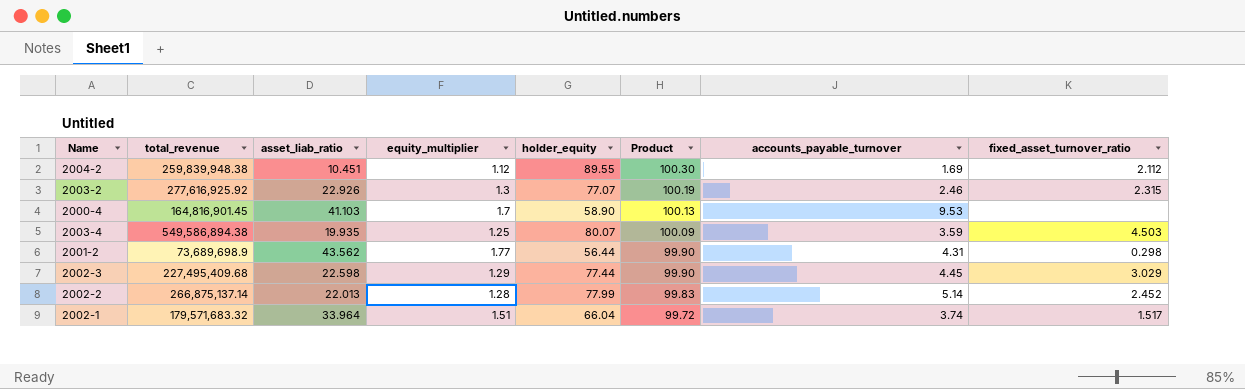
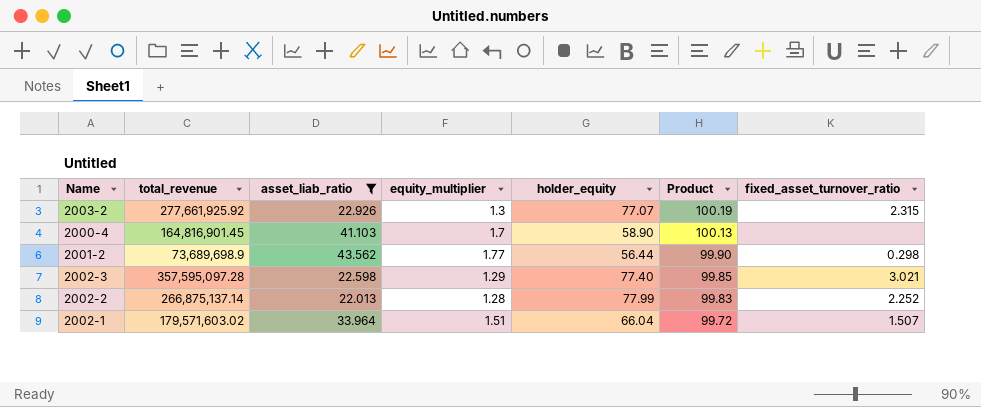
filter: none -> asset_liab_ratio >= 22.013
column accounts_payable_turnover | position: 7 -> none
2003-2 | total_revenue: 277,616,925.92 -> 277,661,925.92
2002-3 | total_revenue: 227,495,409.68 -> 357,595,097.28
2002-3 | holder_equity: 77.44 -> 77.40
2002-3 | Product: 99.90 -> 99.85
2002-3 | fixed_asset_turnover_ratio: 3.029 -> 3.021
2002-2 | fixed_asset_turnover_ratio: 2.452 -> 2.252
2002-1 | total_revenue: 179,571,683.32 -> 179,571,603.02
2002-1 | fixed_asset_turnover_ratio: 1.517 -> 1.507

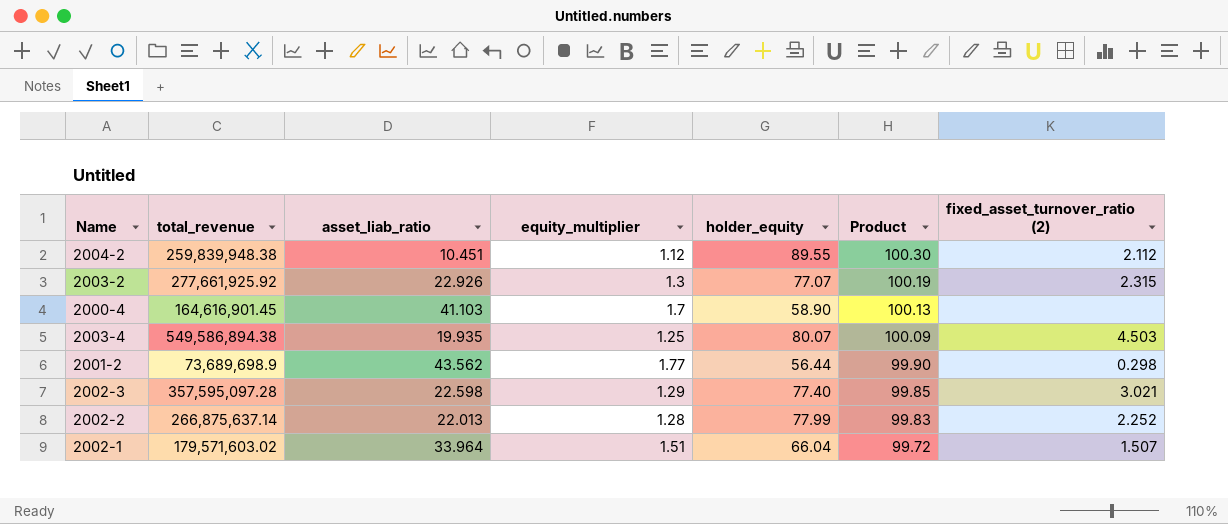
filter: asset_liab_ratio >= 22.013 -> none
column name: fixed_asset_turnover_ratio -> fixed_asset_turnover_ratio (2)
2000-4 | total_revenue: 164,816,901.45 -> 164,616,901.45
2002-2 | total_revenue: 266,875,137.14 -> 266,875,637.14

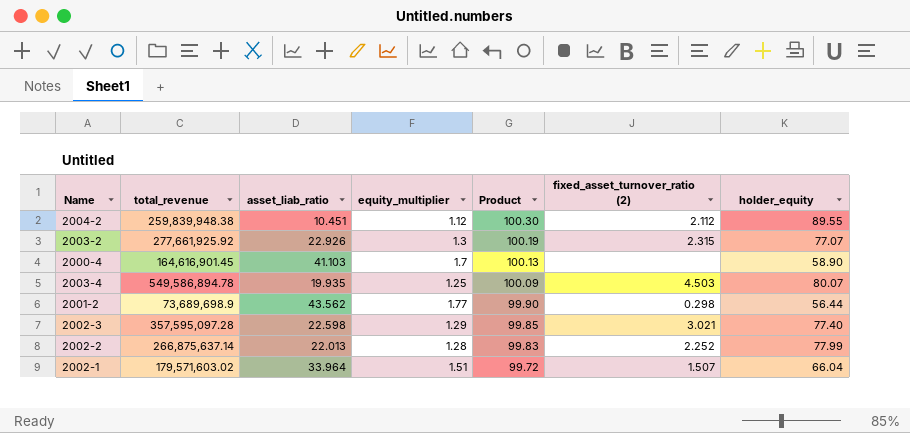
column holder_equity | position: 5 -> 7
2003-4 | total_revenue: 549,586,894.38 -> 549,586,894.78

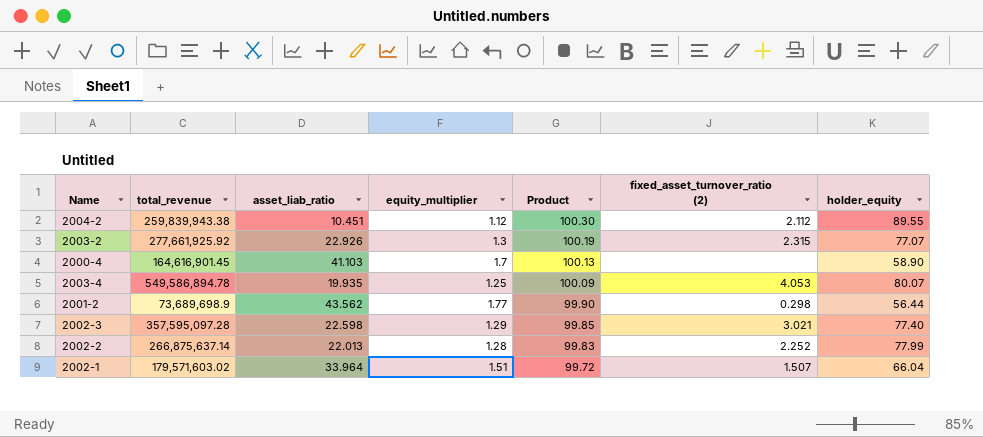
2004-2 | total_revenue: 259,839,948.38 -> 259,839,943.38
2003-4 | fixed_asset_turnover_ratio (2): 4.503 -> 4.053

